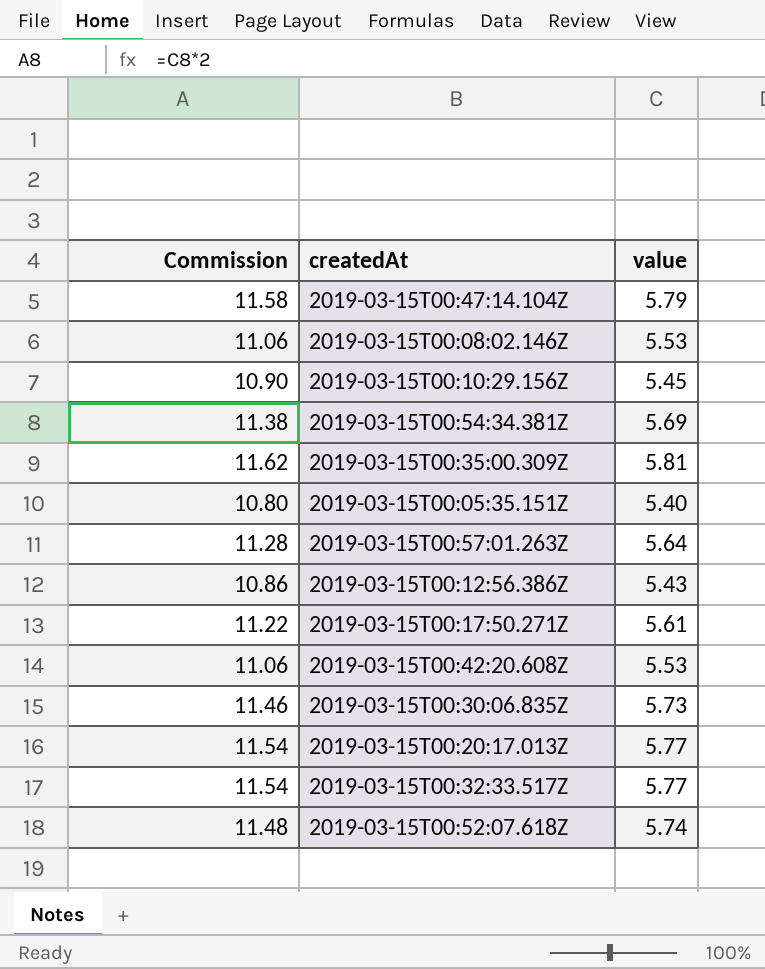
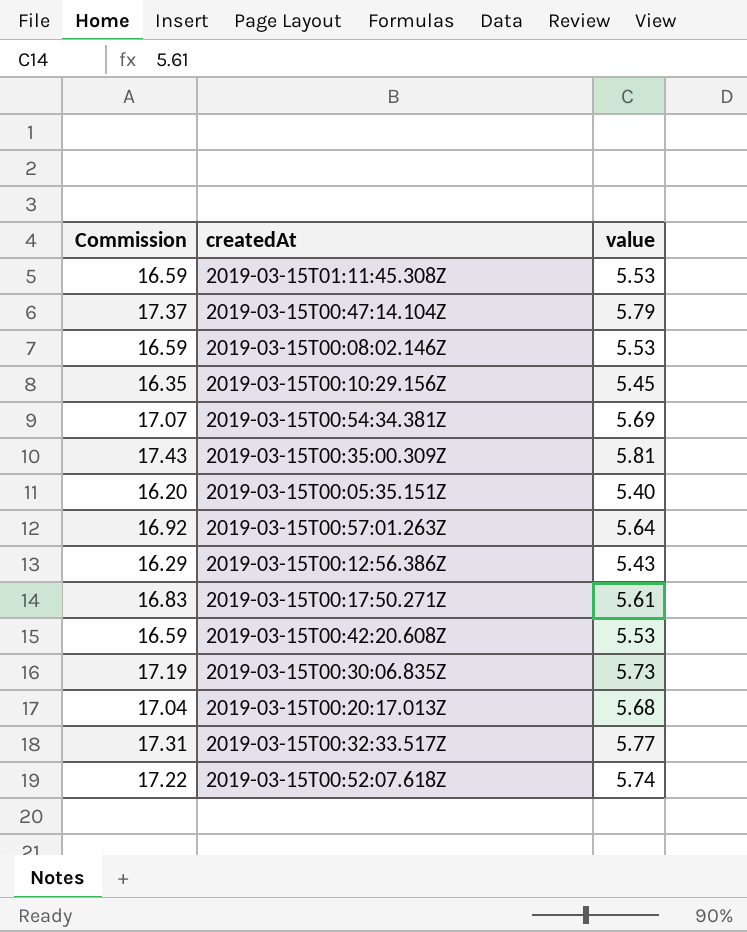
column Commission | formula: [value] * 2 -> [value] * 3
row 2019-03-15T01:11:45.308Z: none -> 16.59 | 5.53
2019-03-15T00:20:17.013Z | value: 5.77 -> 5.68

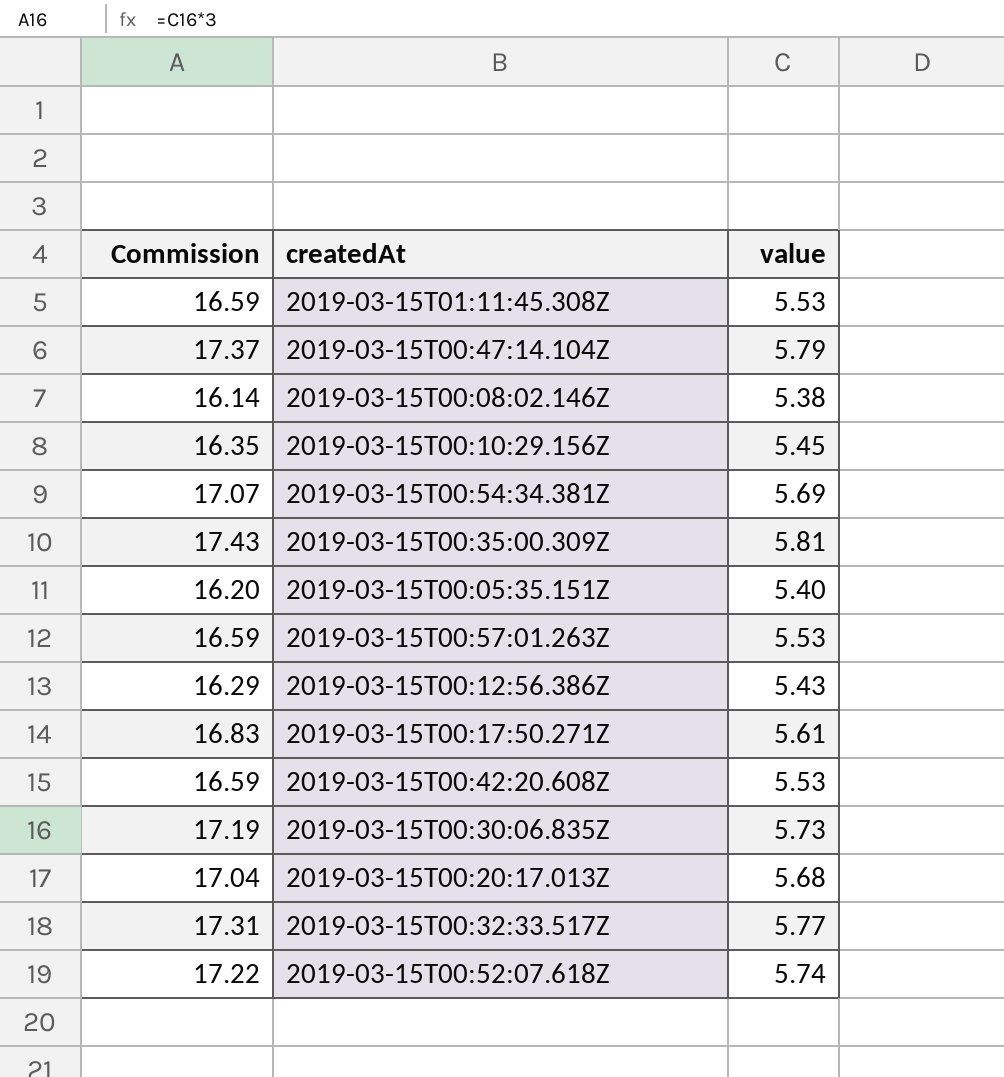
2019-03-15T00:08:02.146Z | Commission: 16.59 -> 16.14
2019-03-15T00:08:02.146Z | value: 5.53 -> 5.38
2019-03-15T00:57:01.263Z | Commission: 16.92 -> 16.59
2019-03-15T00:57:01.263Z | value: 5.64 -> 5.53

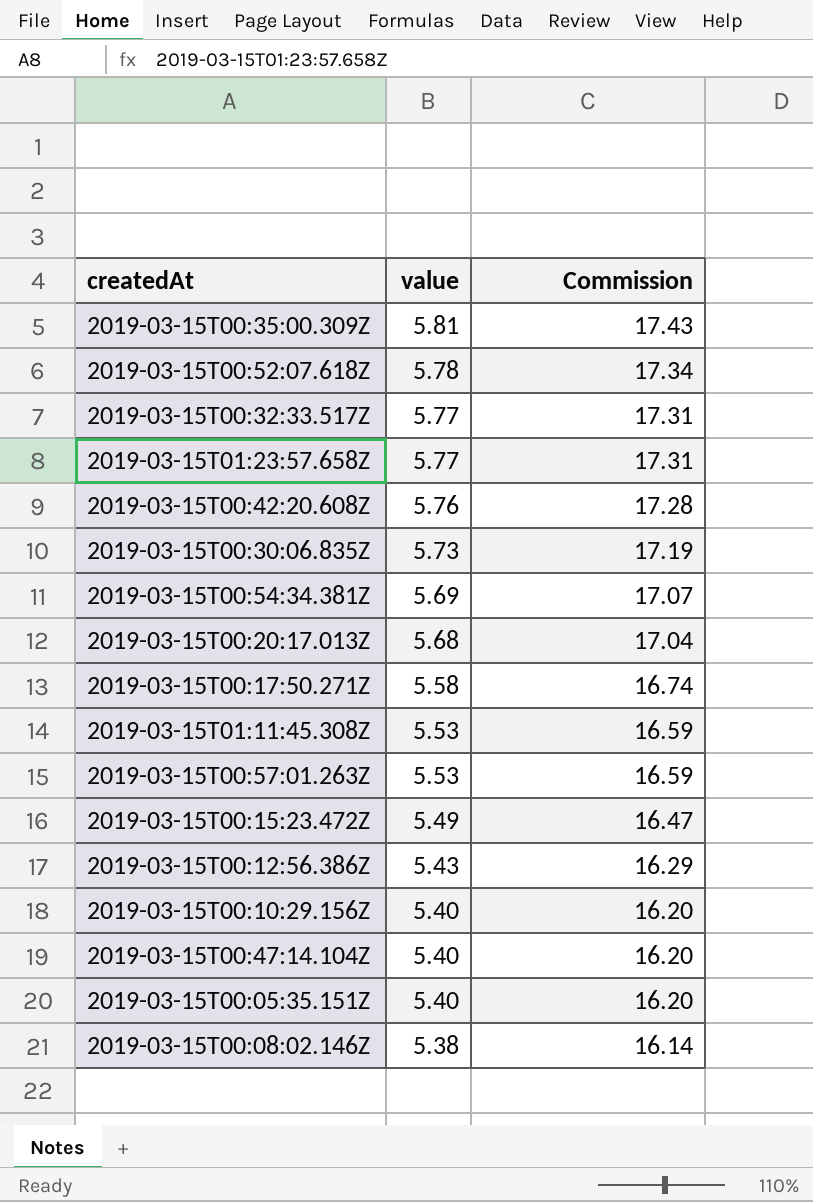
row order: none -> value descending
column Commission | position: 1 -> 3
2019-03-15T00:52:07.618Z | value: 5.74 -> 5.78
2019-03-15T00:52:07.618Z | Commission: 17.22 -> 17.34
row 2019-03-15T01:23:57.658Z: none -> 5.77 | 17.31
2019-03-15T00:42:20.608Z | value: 5.53 -> 5.76
2019-03-15T00:42:20.608Z | Commission: 16.59 -> 17.28
2019-03-15T00:17:50.271Z | value: 5.61 -> 5.58
2019-03-15T00:17:50.271Z | Commission: 16.83 -> 16.74
row 2019-03-15T00:15:23.472Z: none -> 5.49 | 16.47
2019-03-15T00:10:29.156Z | value: 5.45 -> 5.40
2019-03-15T00:10:29.156Z | Commission: 16.35 -> 16.20
2019-03-15T00:47:14.104Z | value: 5.79 -> 5.40
2019-03-15T00:47:14.104Z | Commission: 17.37 -> 16.20

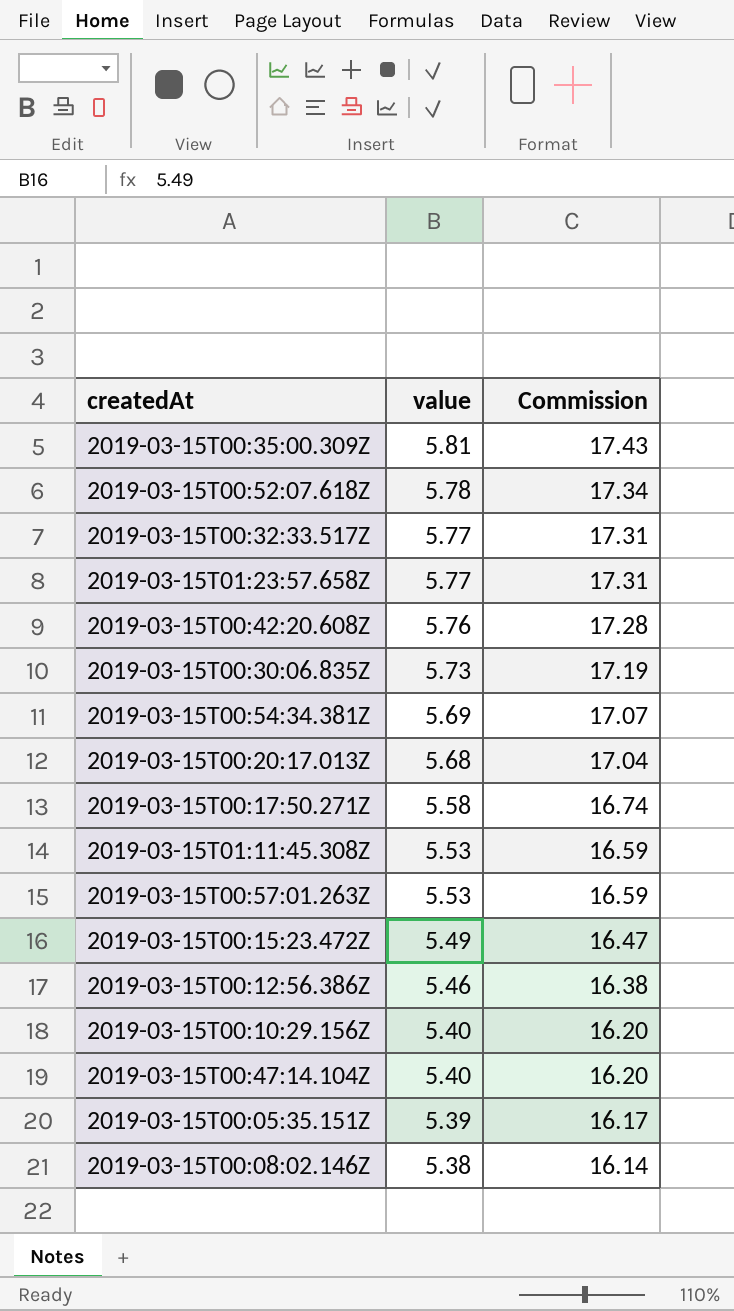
2019-03-15T00:12:56.386Z | value: 5.43 -> 5.46
2019-03-15T00:12:56.386Z | Commission: 16.29 -> 16.38
2019-03-15T00:05:35.151Z | value: 5.40 -> 5.39
2019-03-15T00:05:35.151Z | Commission: 16.20 -> 16.17

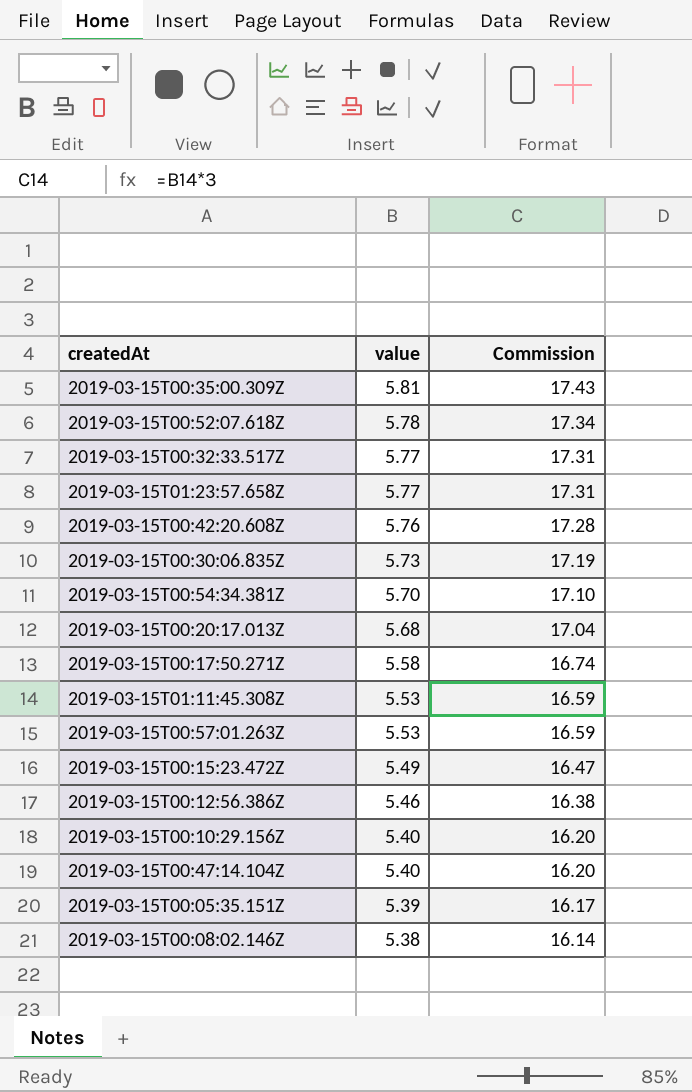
2019-03-15T00:54:34.381Z | value: 5.69 -> 5.70
2019-03-15T00:54:34.381Z | Commission: 17.07 -> 17.10

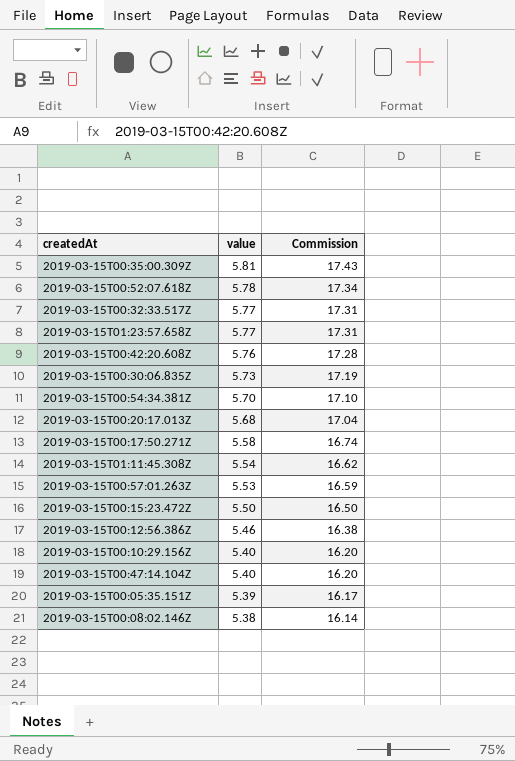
2019-03-15T01:11:45.308Z | value: 5.53 -> 5.54
2019-03-15T01:11:45.308Z | Commission: 16.59 -> 16.62
2019-03-15T00:15:23.472Z | value: 5.49 -> 5.50
2019-03-15T00:15:23.472Z | Commission: 16.47 -> 16.50

